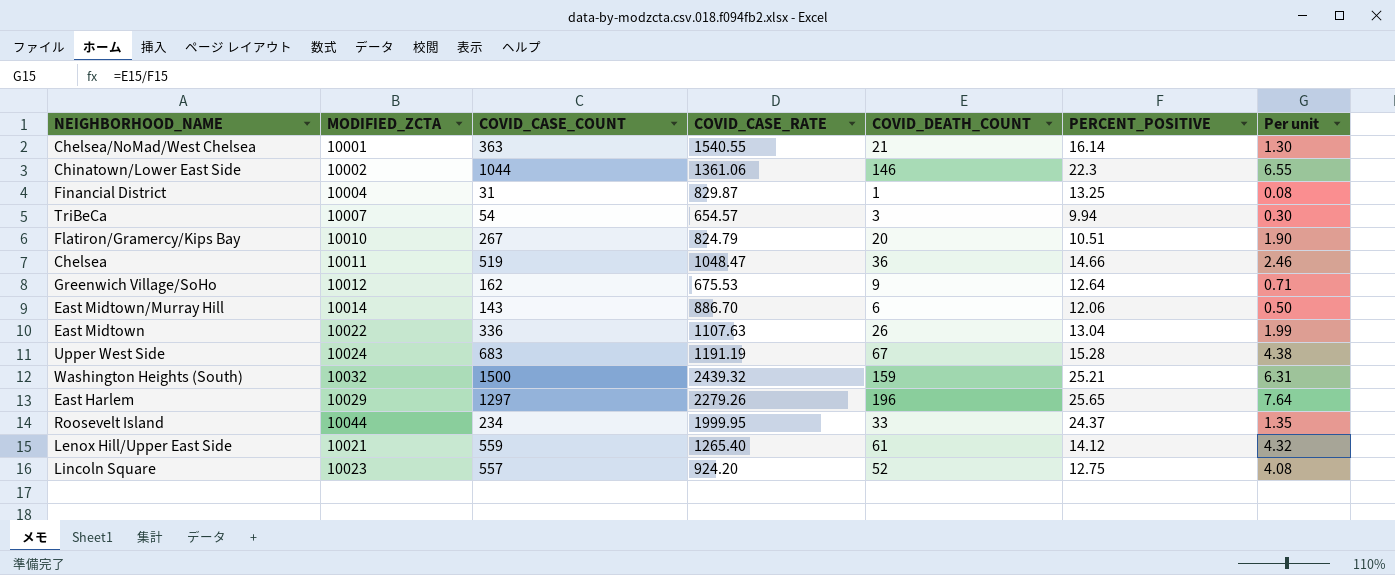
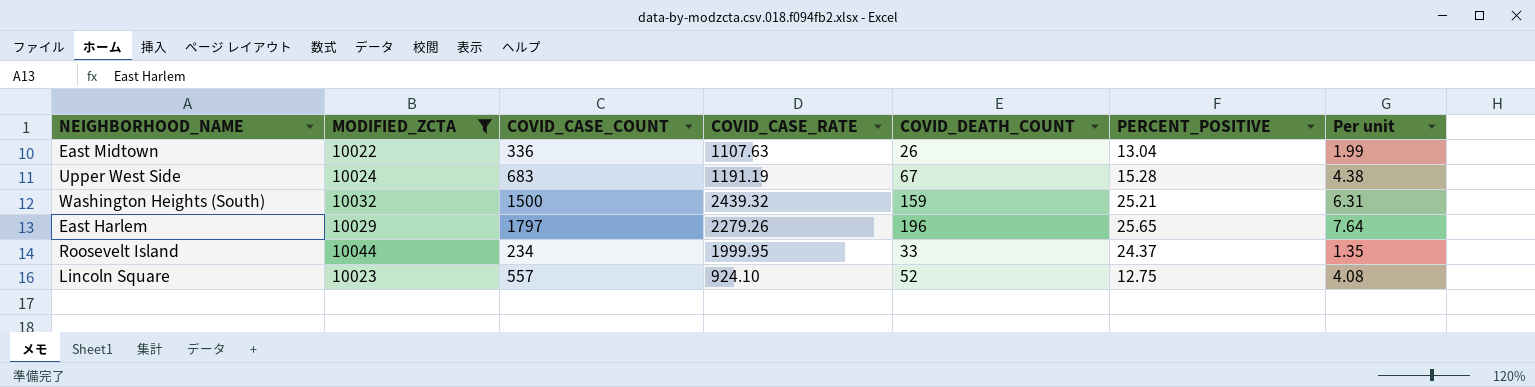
filter: none -> MODIFIED_ZCTA >= 10022
East Harlem | COVID_CASE_COUNT: 1297 -> 1797
Lincoln Square | COVID_CASE_RATE: 924.20 -> 924.10

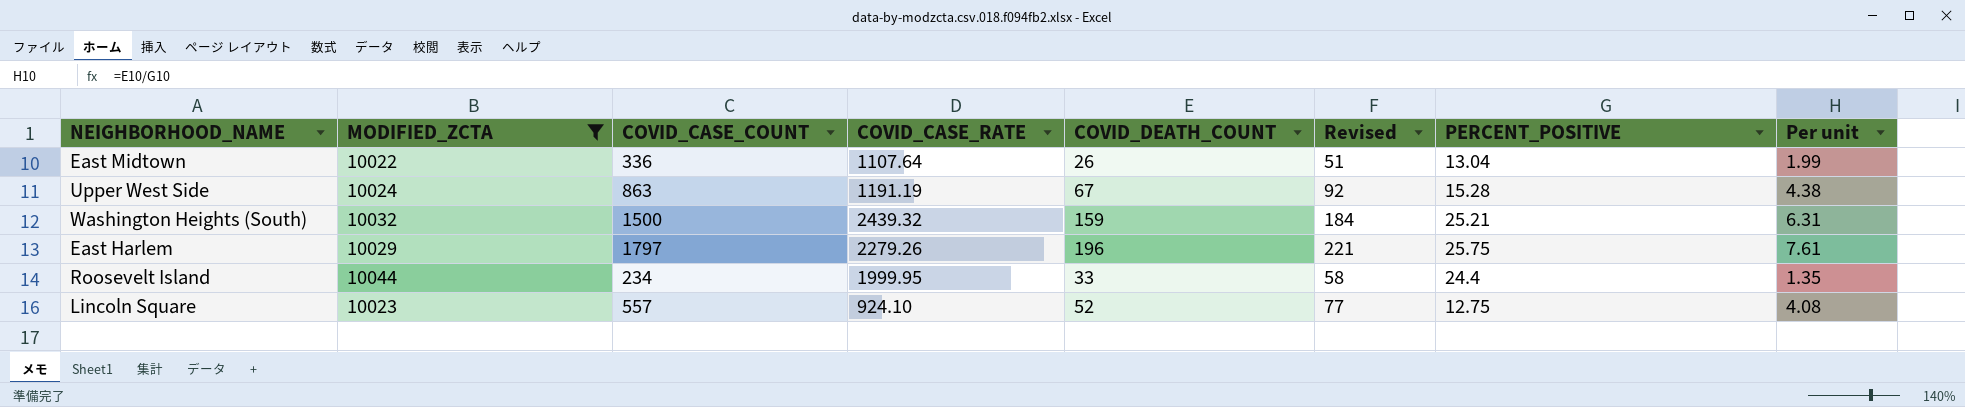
column Revised | formula: none -> [COVID_DEATH_COUNT] + 25
East Midtown | COVID_CASE_RATE: 1107.63 -> 1107.64
Upper West Side | COVID_CASE_COUNT: 683 -> 863
East Harlem | PERCENT_POSITIVE: 25.65 -> 25.75
East Harlem | Per unit: 7.64 -> 7.61
Roosevelt Island | PERCENT_POSITIVE: 24.37 -> 24.4

